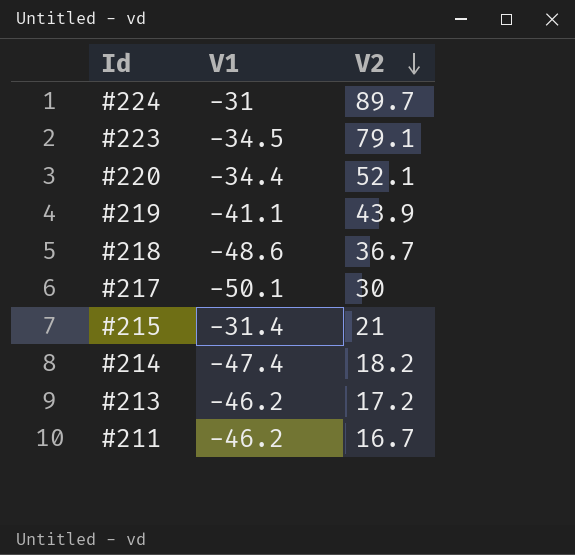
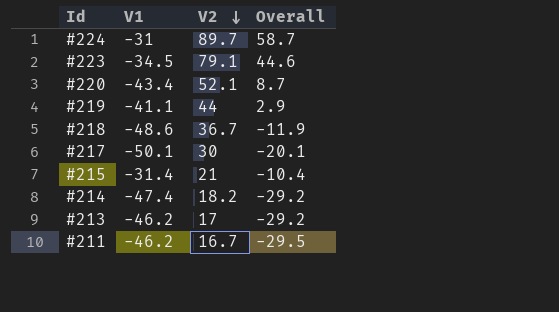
column Overall | formula: none -> [V1] + [V2]
#220 | V1: -34.4 -> -43.4
#219 | V2: 43.9 -> 44
#213 | V2: 17.2 -> 17

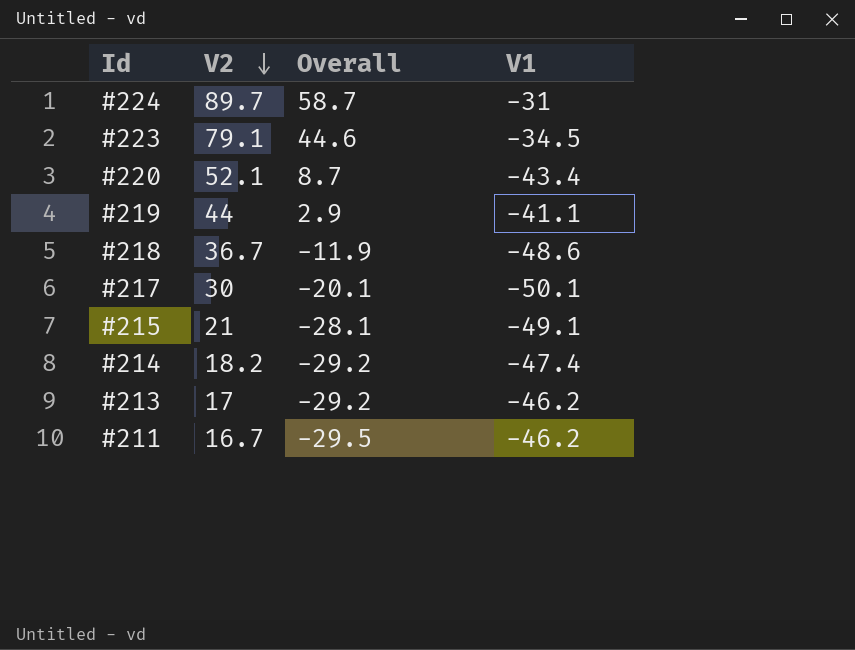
column V1 | position: 2 -> 4
#215 | Overall: -10.4 -> -28.1
#215 | V1: -31.4 -> -49.1

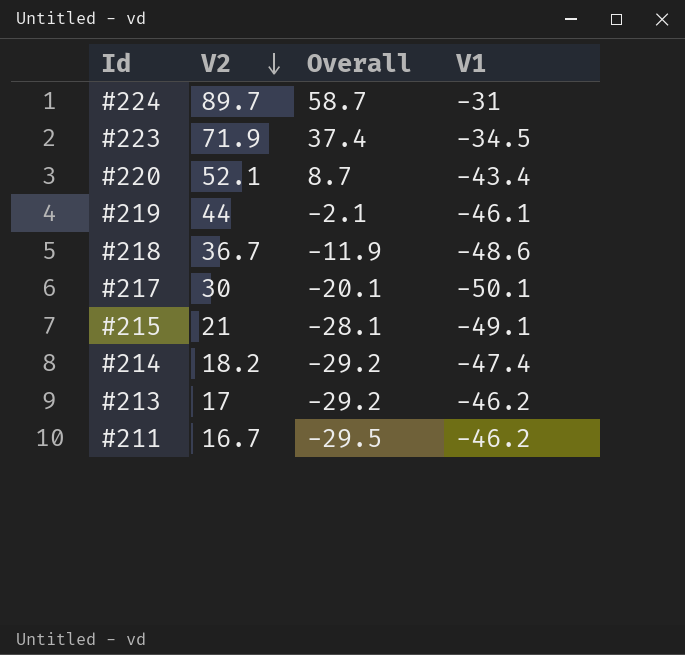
#223 | V2: 79.1 -> 71.9
#223 | Overall: 44.6 -> 37.4
#219 | Overall: 2.9 -> -2.1
#219 | V1: -41.1 -> -46.1

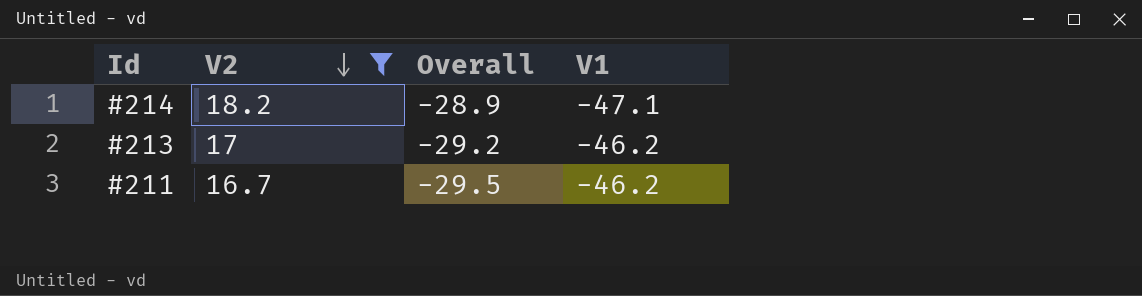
filter: none -> V2 <= 18.2
#214 | Overall: -29.2 -> -28.9
#214 | V1: -47.4 -> -47.1

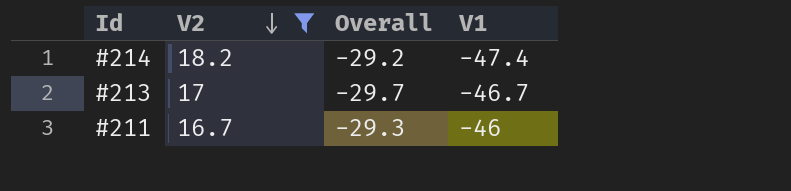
#214 | Overall: -28.9 -> -29.2
#214 | V1: -47.1 -> -47.4
#213 | Overall: -29.2 -> -29.7
#213 | V1: -46.2 -> -46.7
#211 | Overall: -29.5 -> -29.3
#211 | V1: -46.2 -> -46

